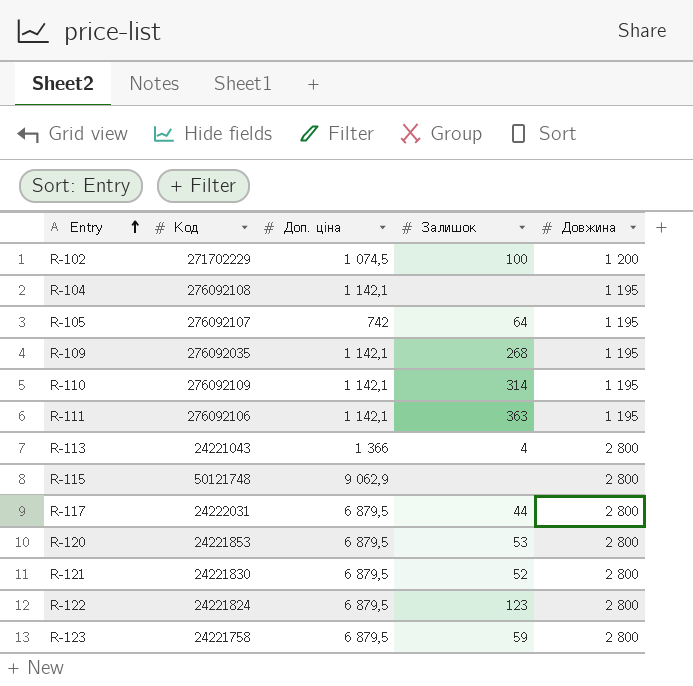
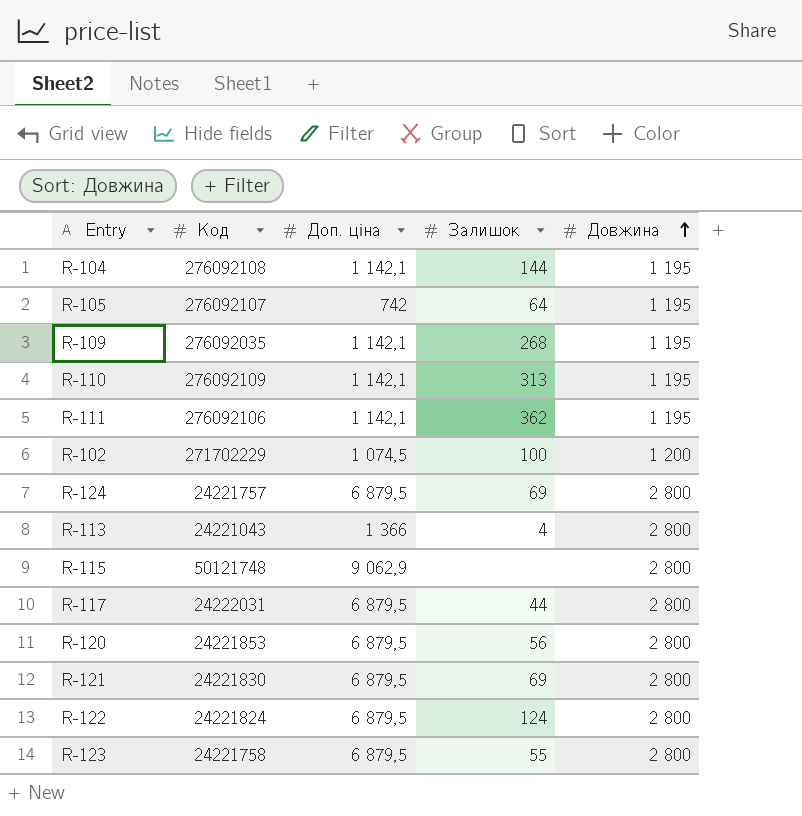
row order: Entry ascending -> Довжина ascending
R-104 | Залишок: none -> 144
R-110 | Залишок: 314 -> 313
R-111 | Залишок: 363 -> 362
row R-124: none -> 24221757 | 6 879,5 | 69 | 2 800
R-120 | Залишок: 53 -> 56
R-121 | Залишок: 52 -> 69
R-122 | Залишок: 123 -> 124
R-123 | Залишок: 59 -> 55

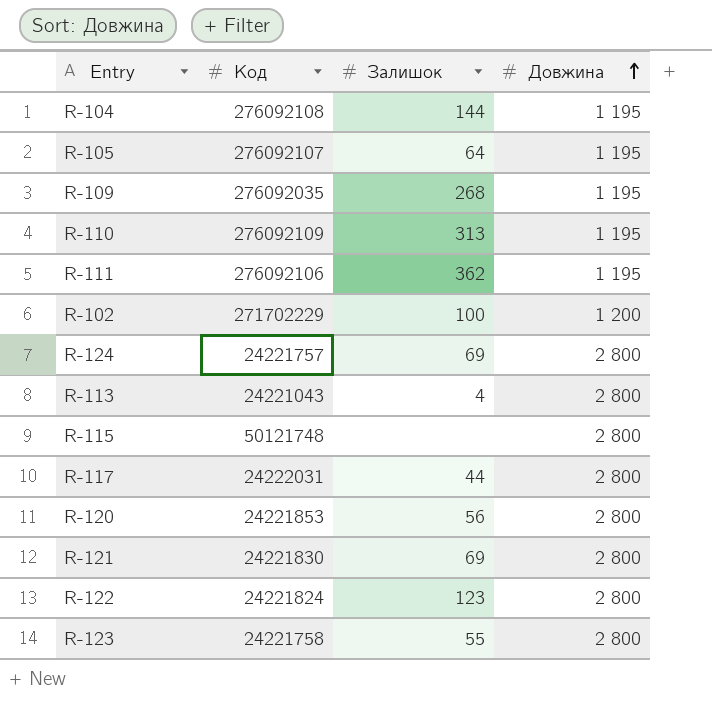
column Доп. ціна | position: 3 -> none
R-122 | Залишок: 124 -> 123

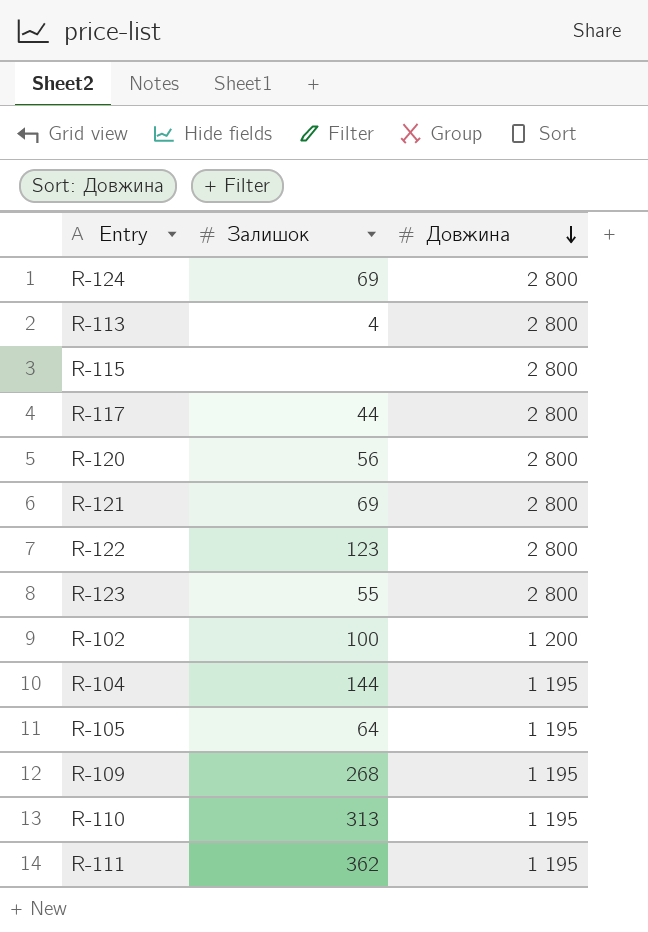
row order: Довжина ascending -> Довжина descending
column Код | position: 2 -> none

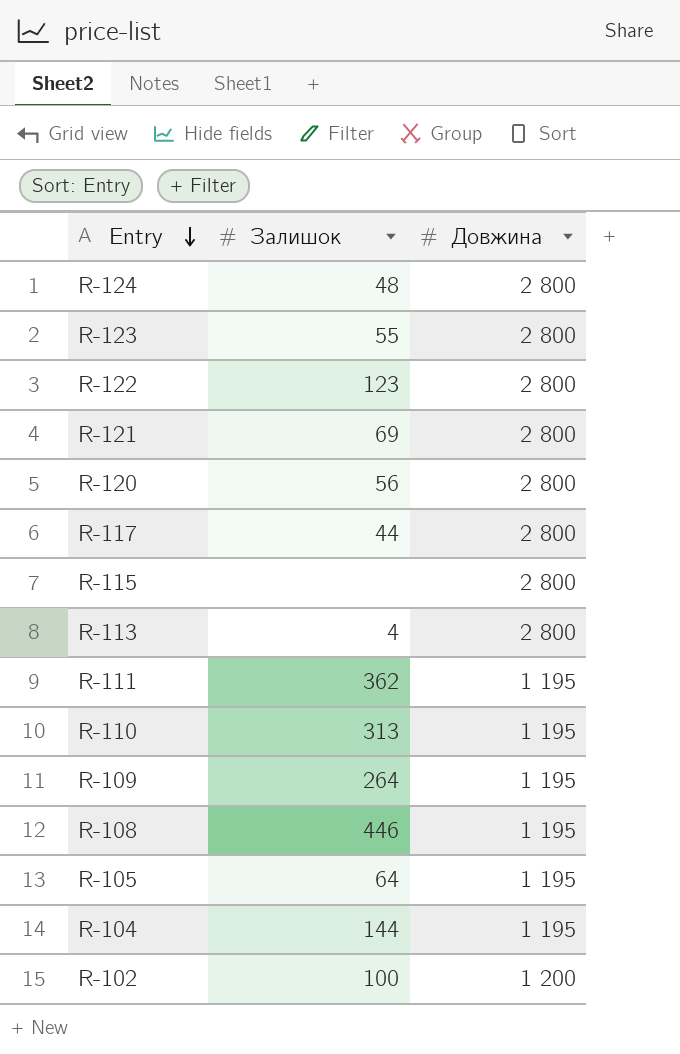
row order: Довжина descending -> Entry descending
R-124 | Залишок: 69 -> 48
R-109 | Залишок: 268 -> 264
row R-108: none -> 446 | 1 195

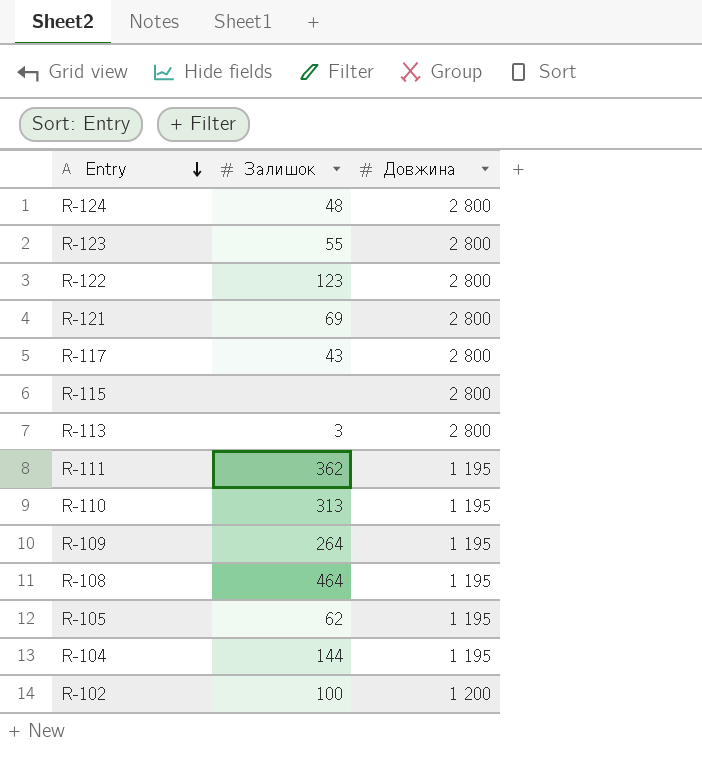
row R-120: 56 | 2 800 -> none
R-117 | Залишок: 44 -> 43
R-113 | Залишок: 4 -> 3
R-108 | Залишок: 446 -> 464
R-105 | Залишок: 64 -> 62

